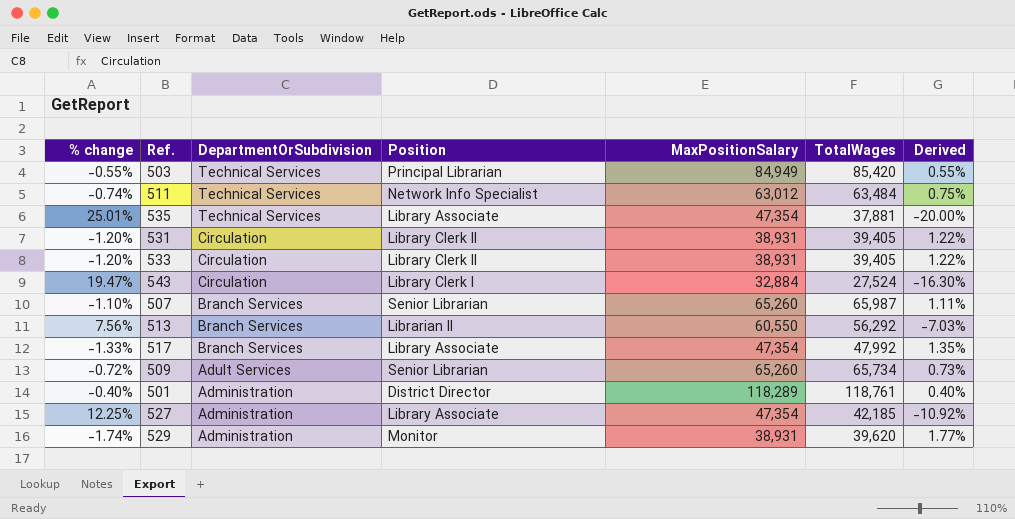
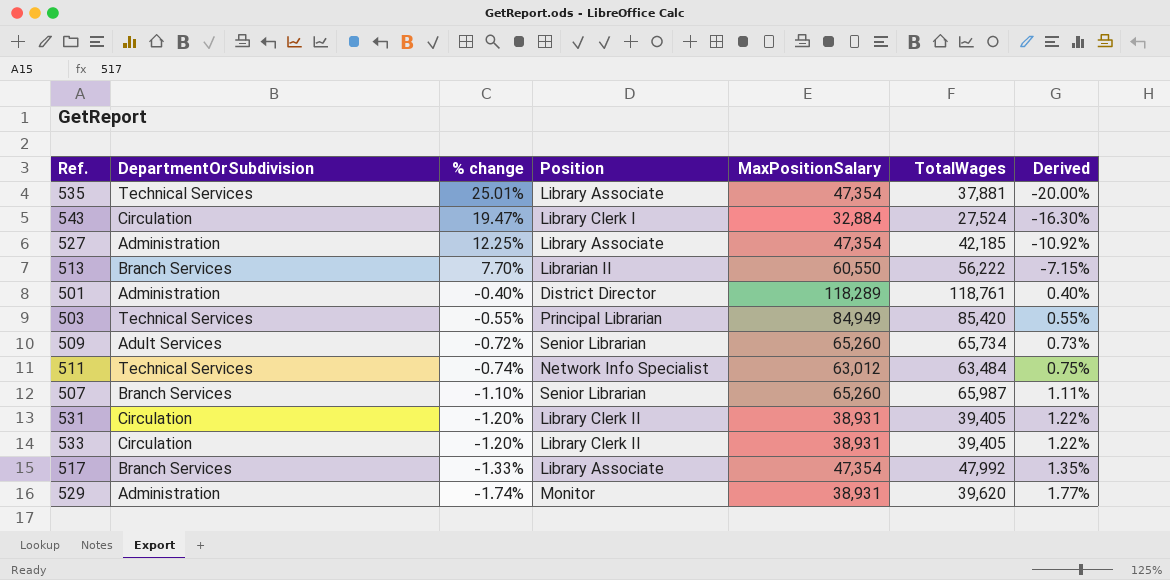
row order: DepartmentOrSubdivision descending -> % change descending
column % change | position: 1 -> 3
513 | % change: 7.56% -> 7.70%
513 | TotalWages: 56,292 -> 56,222
513 | Derived: -7.03% -> -7.15%

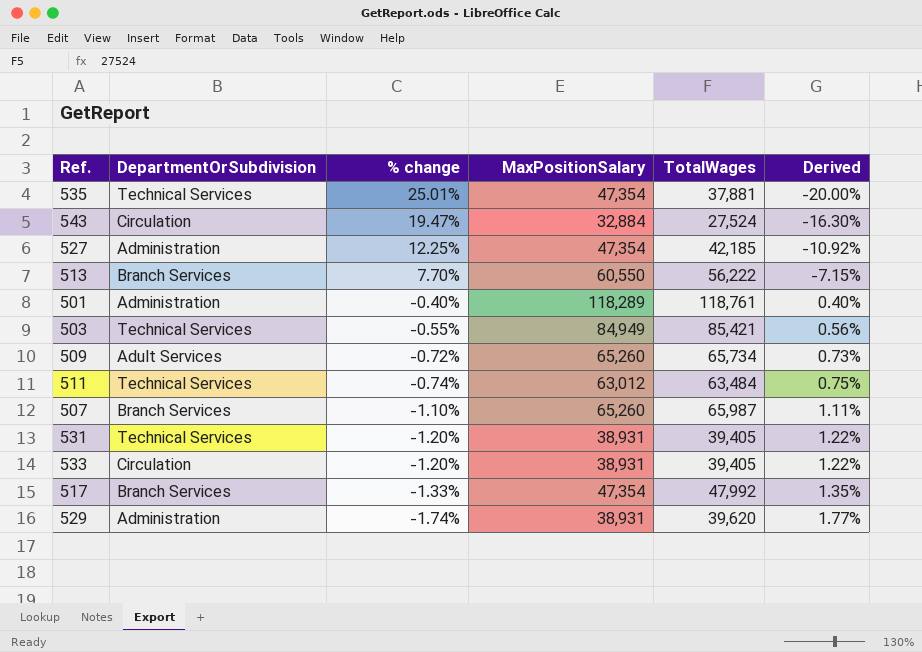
column Position | position: 4 -> none
503 | TotalWages: 85,420 -> 85,421
503 | Derived: 0.55% -> 0.56%
531 | DepartmentOrSubdivision: Circulation -> Technical Services

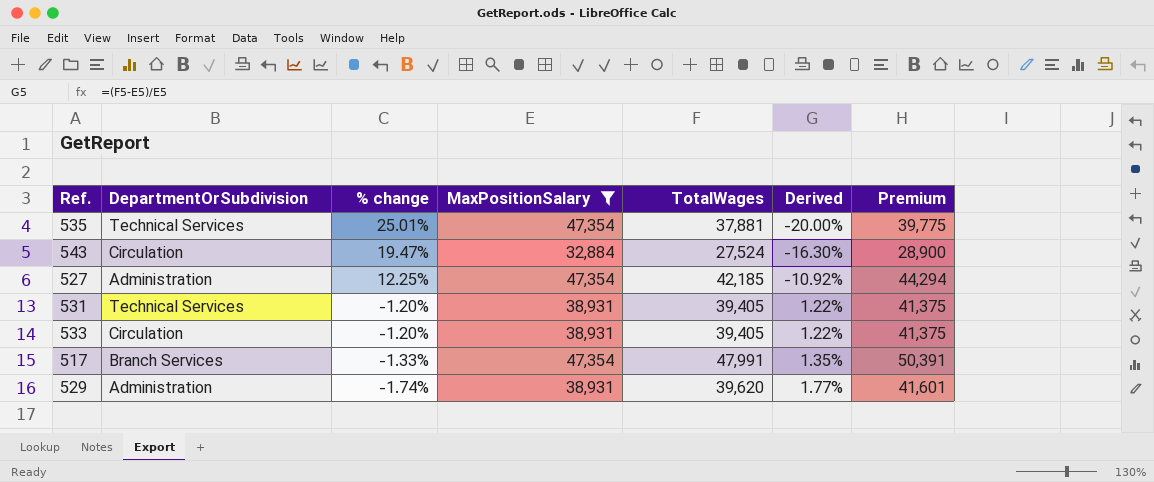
filter: none -> MaxPositionSalary <= 47,354
column Premium | formula: none -> [TotalWages] * 1.05
517 | TotalWages: 47,992 -> 47,991

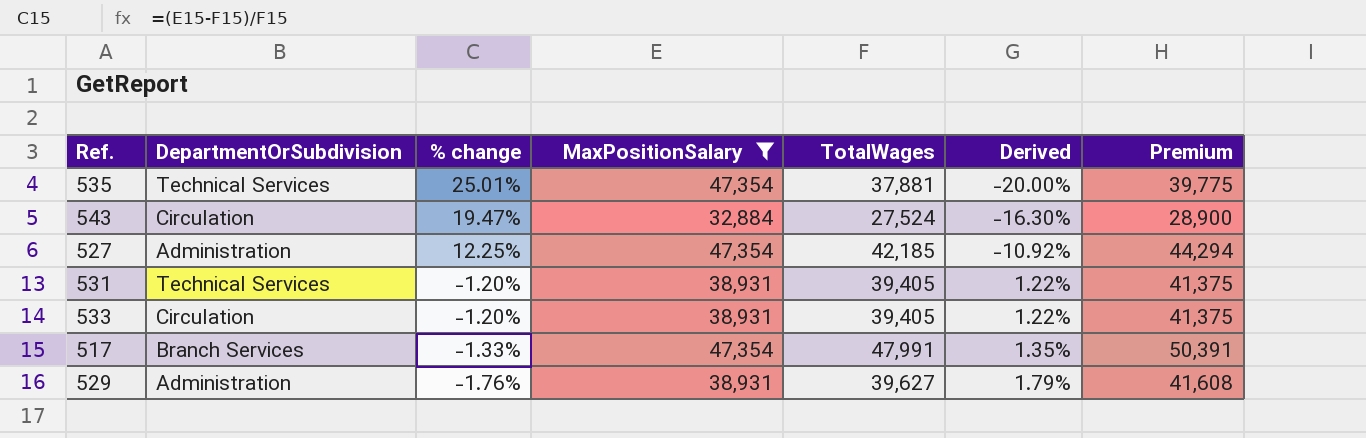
529 | % change: -1.74% -> -1.76%
529 | TotalWages: 39,620 -> 39,627
529 | Derived: 1.77% -> 1.79%
529 | Premium: 41,601 -> 41,608

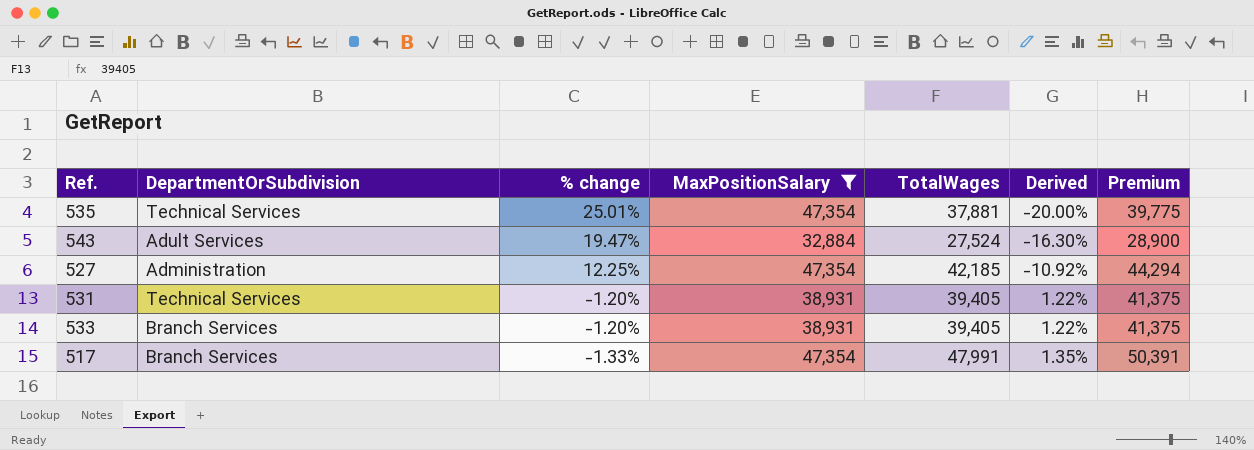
row 529: Administration | -1.76% | 38,931 | 39,627 | 1.79% | 41,608 -> none
543 | DepartmentOrSubdivision: Circulation -> Adult Services
533 | DepartmentOrSubdivision: Circulation -> Branch Services

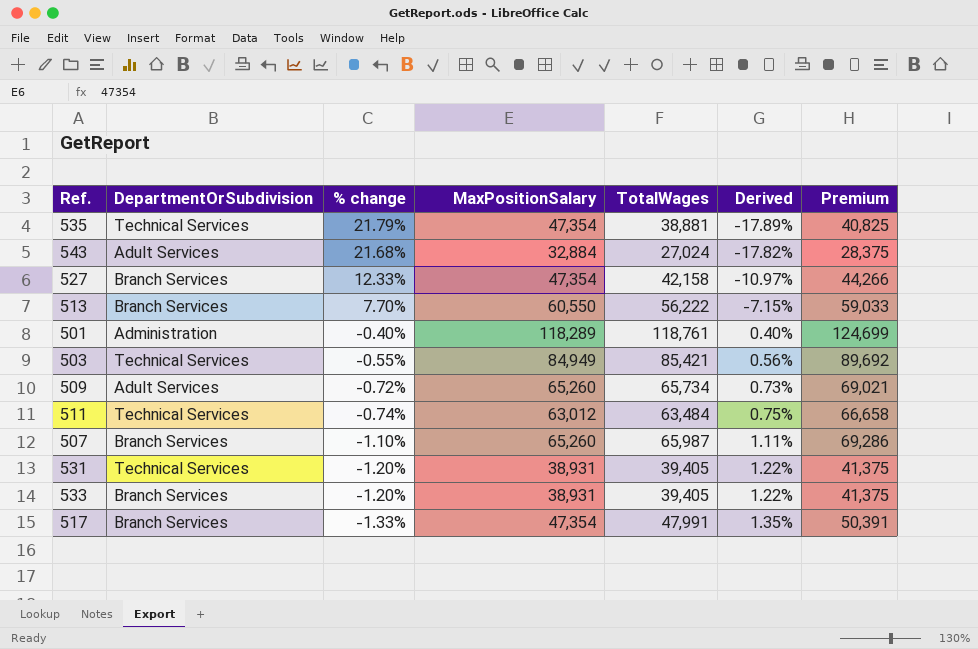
filter: MaxPositionSalary <= 47,354 -> none
535 | % change: 25.01% -> 21.79%
535 | TotalWages: 37,881 -> 38,881
535 | Derived: -20.00% -> -17.89%
535 | Premium: 39,775 -> 40,825
543 | % change: 19.47% -> 21.68%
543 | TotalWages: 27,524 -> 27,024
543 | Derived: -16.30% -> -17.82%
543 | Premium: 28,900 -> 28,375
527 | DepartmentOrSubdivision: Administration -> Branch Services
527 | % change: 12.25% -> 12.33%
527 | TotalWages: 42,185 -> 42,158
527 | Derived: -10.92% -> -10.97%
527 | Premium: 44,294 -> 44,266

